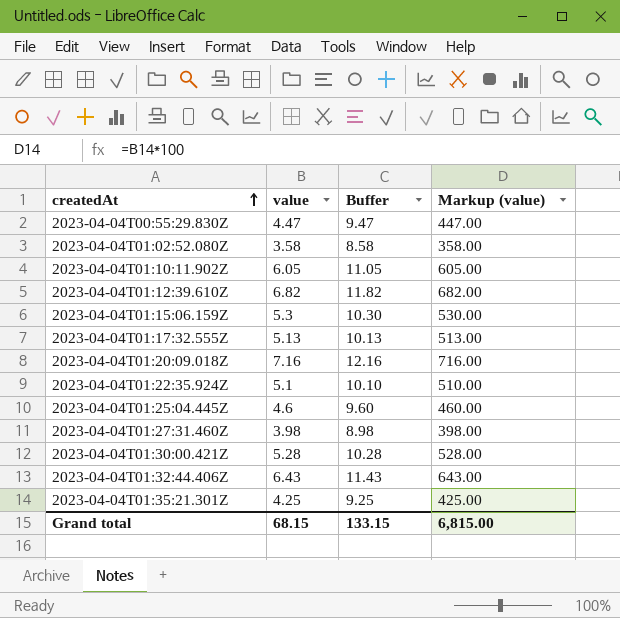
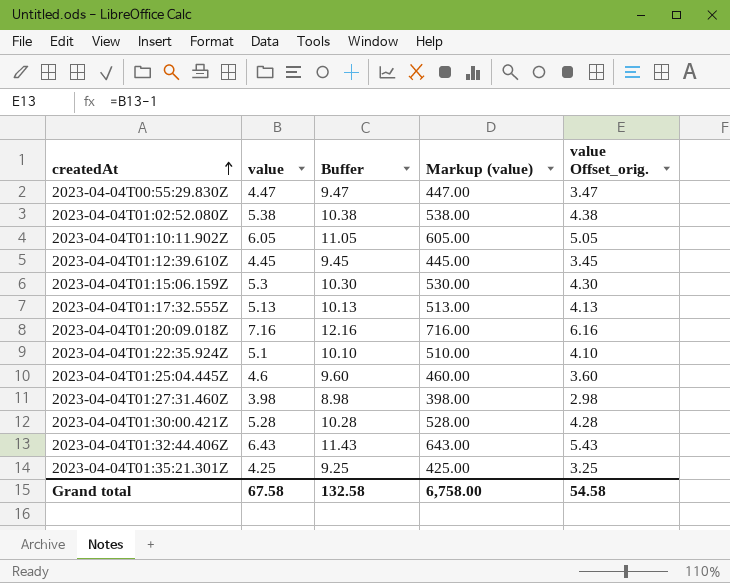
column value Offset_orig. | formula: none -> [value] - 1
2023-04-04T01:02:52.080Z | value: 3.58 -> 5.38
2023-04-04T01:02:52.080Z | Buffer: 8.58 -> 10.38
2023-04-04T01:02:52.080Z | Markup (value): 358.00 -> 538.00
2023-04-04T01:12:39.610Z | value: 6.82 -> 4.45
2023-04-04T01:12:39.610Z | Buffer: 11.82 -> 9.45
2023-04-04T01:12:39.610Z | Markup (value): 682.00 -> 445.00
Grand total | value: 68.15 -> 67.58
Grand total | Buffer: 133.15 -> 132.58
Grand total | Markup (value): 6,815.00 -> 6,758.00

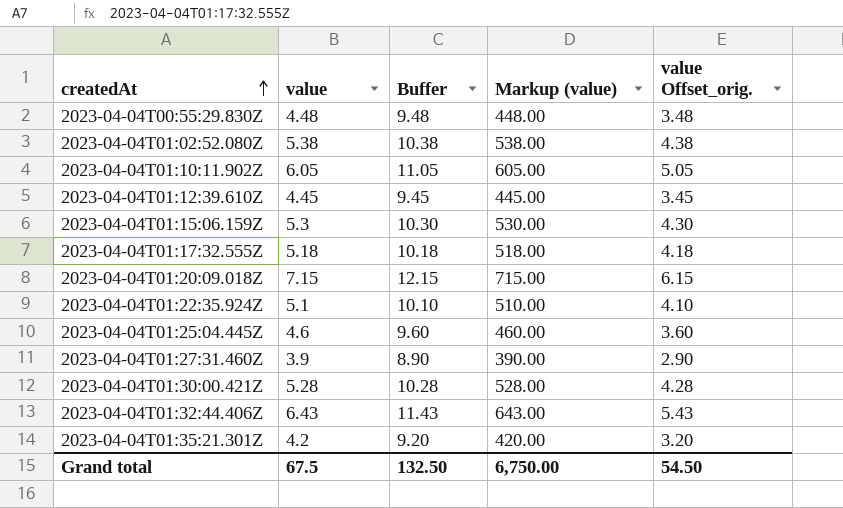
2023-04-04T00:55:29.830Z | value: 4.47 -> 4.48
2023-04-04T00:55:29.830Z | Buffer: 9.47 -> 9.48
2023-04-04T00:55:29.830Z | Markup (value): 447.00 -> 448.00
2023-04-04T00:55:29.830Z | value Offset_orig.: 3.47 -> 3.48
2023-04-04T01:17:32.555Z | value: 5.13 -> 5.18
2023-04-04T01:17:32.555Z | Buffer: 10.13 -> 10.18
2023-04-04T01:17:32.555Z | Markup (value): 513.00 -> 518.00
2023-04-04T01:17:32.555Z | value Offset_orig.: 4.13 -> 4.18
2023-04-04T01:20:09.018Z | value: 7.16 -> 7.15
2023-04-04T01:20:09.018Z | Buffer: 12.16 -> 12.15
2023-04-04T01:20:09.018Z | Markup (value): 716.00 -> 715.00
2023-04-04T01:20:09.018Z | value Offset_orig.: 6.16 -> 6.15
2023-04-04T01:27:31.460Z | value: 3.98 -> 3.9
2023-04-04T01:27:31.460Z | Buffer: 8.98 -> 8.90
2023-04-04T01:27:31.460Z | Markup (value): 398.00 -> 390.00
2023-04-04T01:27:31.460Z | value Offset_orig.: 2.98 -> 2.90
2023-04-04T01:35:21.301Z | value: 4.25 -> 4.2
2023-04-04T01:35:21.301Z | Buffer: 9.25 -> 9.20
2023-04-04T01:35:21.301Z | Markup (value): 425.00 -> 420.00
2023-04-04T01:35:21.301Z | value Offset_orig.: 3.25 -> 3.20
Grand total | value: 67.58 -> 67.5
Grand total | Buffer: 132.58 -> 132.50
Grand total | Markup (value): 6,758.00 -> 6,750.00
Grand total | value Offset_orig.: 54.58 -> 54.50

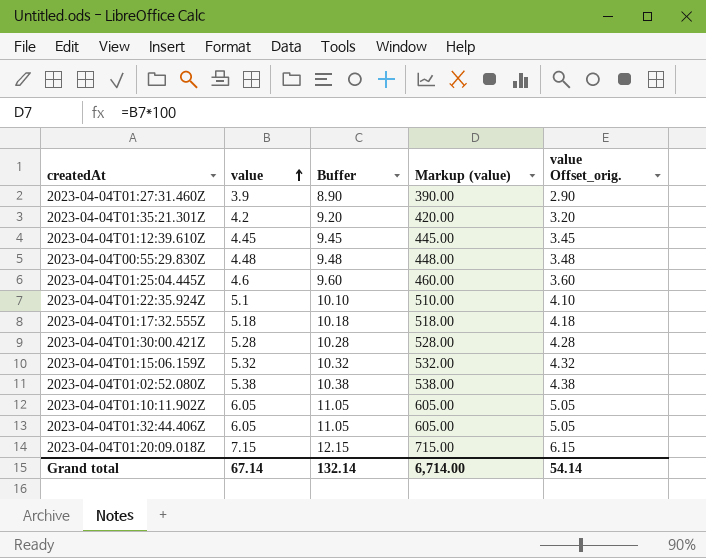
row order: createdAt ascending -> value ascending
2023-04-04T01:15:06.159Z | value: 5.3 -> 5.32
2023-04-04T01:15:06.159Z | Buffer: 10.30 -> 10.32
2023-04-04T01:15:06.159Z | Markup (value): 530.00 -> 532.00
2023-04-04T01:15:06.159Z | value Offset_orig.: 4.30 -> 4.32
2023-04-04T01:32:44.406Z | value: 6.43 -> 6.05
2023-04-04T01:32:44.406Z | Buffer: 11.43 -> 11.05
2023-04-04T01:32:44.406Z | Markup (value): 643.00 -> 605.00
2023-04-04T01:32:44.406Z | value Offset_orig.: 5.43 -> 5.05
Grand total | value: 67.5 -> 67.14
Grand total | Buffer: 132.50 -> 132.14
Grand total | Markup (value): 6,750.00 -> 6,714.00
Grand total | value Offset_orig.: 54.50 -> 54.14

